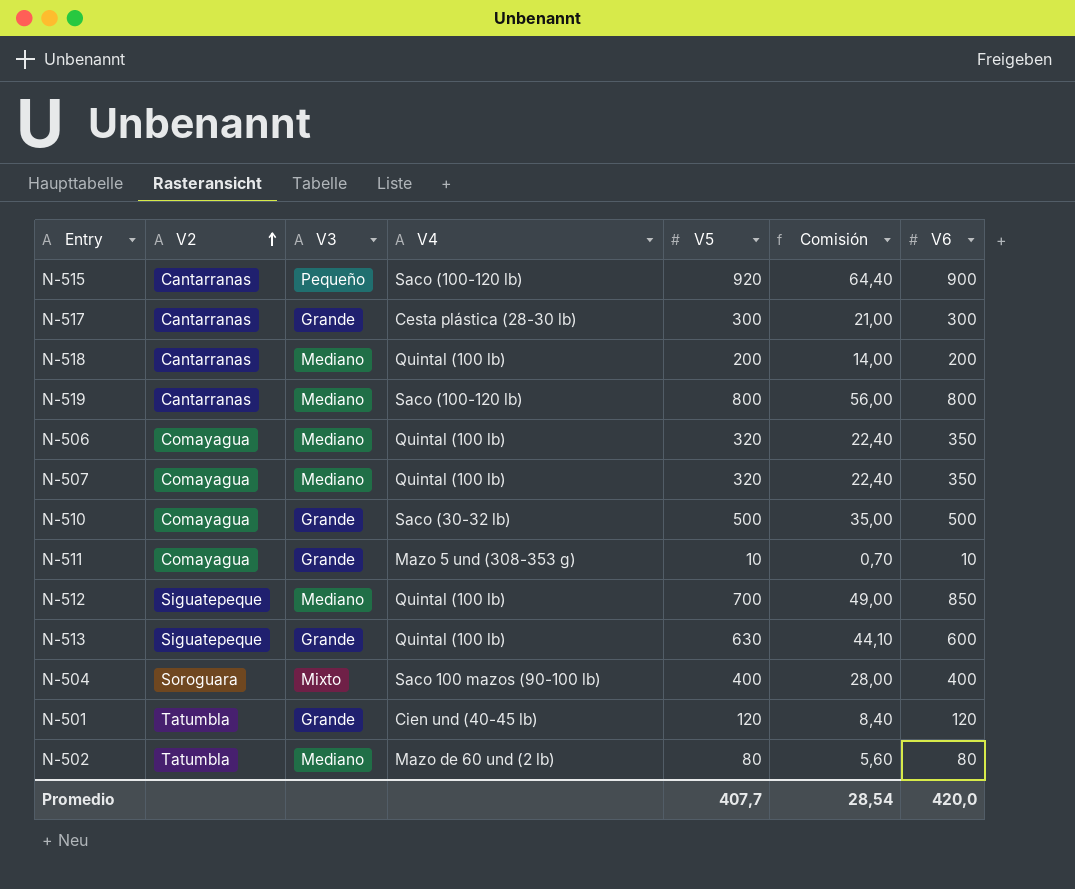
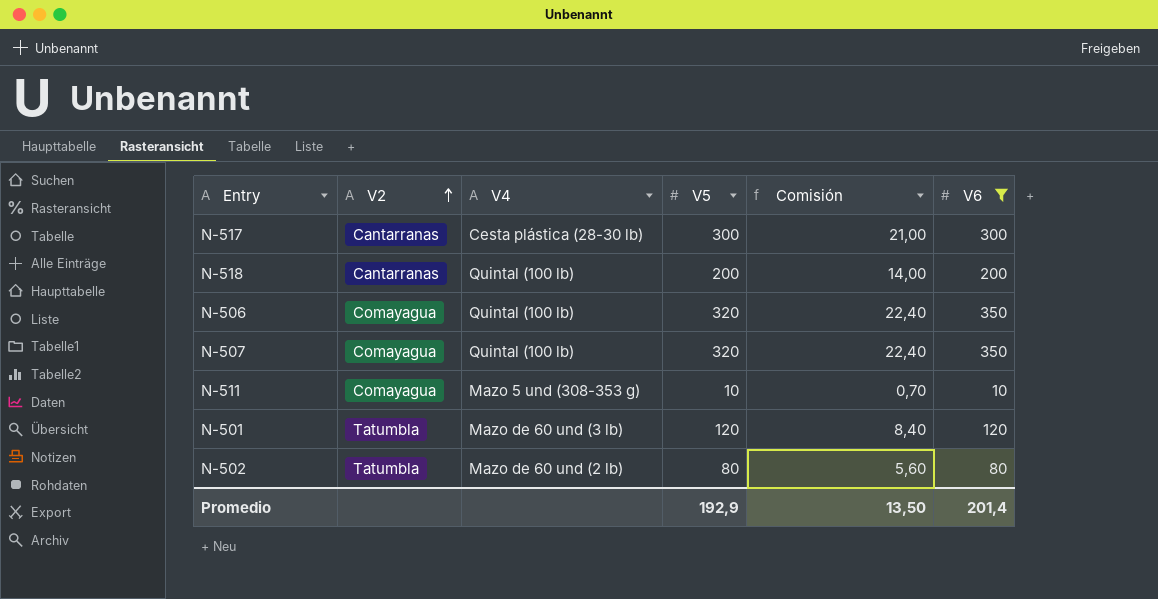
filter: none -> V6 <= 350
column V3 | position: 3 -> none
N-501 | V4: Cien und (40-45 lb) -> Mazo de 60 und (3 lb)
Promedio | V5: 407,7 -> 192,9
Promedio | Comisión: 28,54 -> 13,50
Promedio | V6: 420,0 -> 201,4

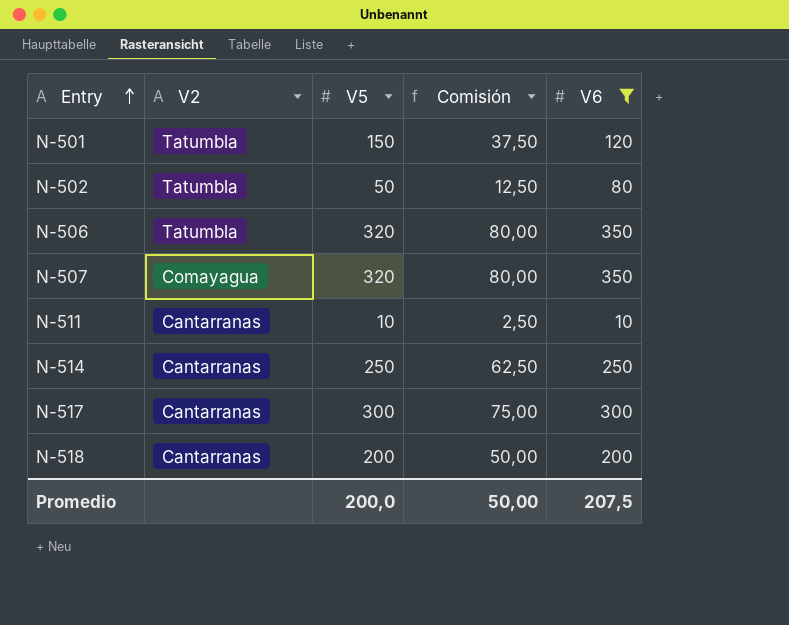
row order: V2 ascending -> Entry ascending
column V4 | position: 3 -> none
column Comisión | formula: [V5] * 0,07 -> [V5] * 0,25
N-501 | V5: 120 -> 150
N-502 | V5: 80 -> 50
N-506 | V2: Comayagua -> Tatumbla
N-511 | V2: Comayagua -> Cantarranas
row N-514: none -> Cantarranas | 250 | 62,50 | 250
Promedio | V5: 192,9 -> 200,0
Promedio | Comisión: 13,50 -> 50,00
Promedio | V6: 201,4 -> 207,5

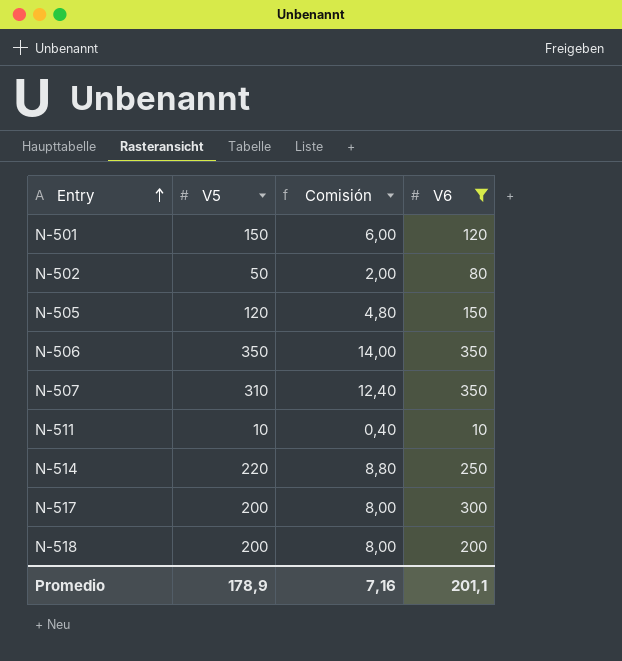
column V2 | position: 2 -> none
column Comisión | formula: [V5] * 0,25 -> [V5] * 0,04
row N-505: none -> 120 | 4,80 | 150
N-506 | V5: 320 -> 350
N-507 | V5: 320 -> 310
N-514 | V5: 250 -> 220
N-517 | V5: 300 -> 200
Promedio | V5: 200,0 -> 178,9
Promedio | Comisión: 50,00 -> 7,16
Promedio | V6: 207,5 -> 201,1

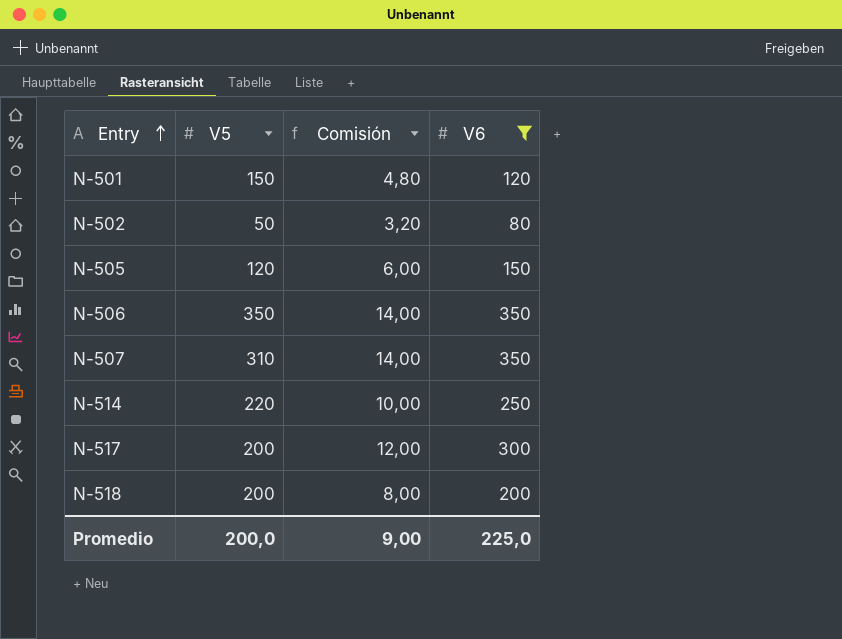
column Comisión | formula: [V5] * 0,04 -> [V6] * 0,04
row N-511: 10 | 0,40 | 10 -> none
Promedio | V5: 178,9 -> 200,0
Promedio | Comisión: 7,16 -> 9,00
Promedio | V6: 201,1 -> 225,0

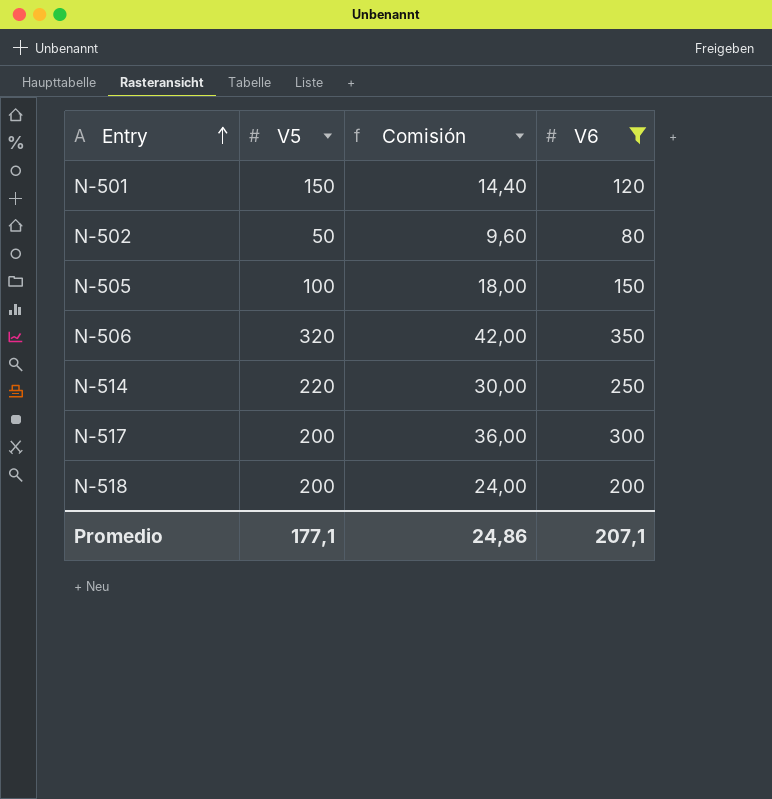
column Comisión | formula: [V6] * 0,04 -> [V6] * 0,12
row N-507: 310 | 14,00 | 350 -> none
N-505 | V5: 120 -> 100
N-506 | V5: 350 -> 320
Promedio | V5: 200,0 -> 177,1
Promedio | Comisión: 9,00 -> 24,86
Promedio | V6: 225,0 -> 207,1

